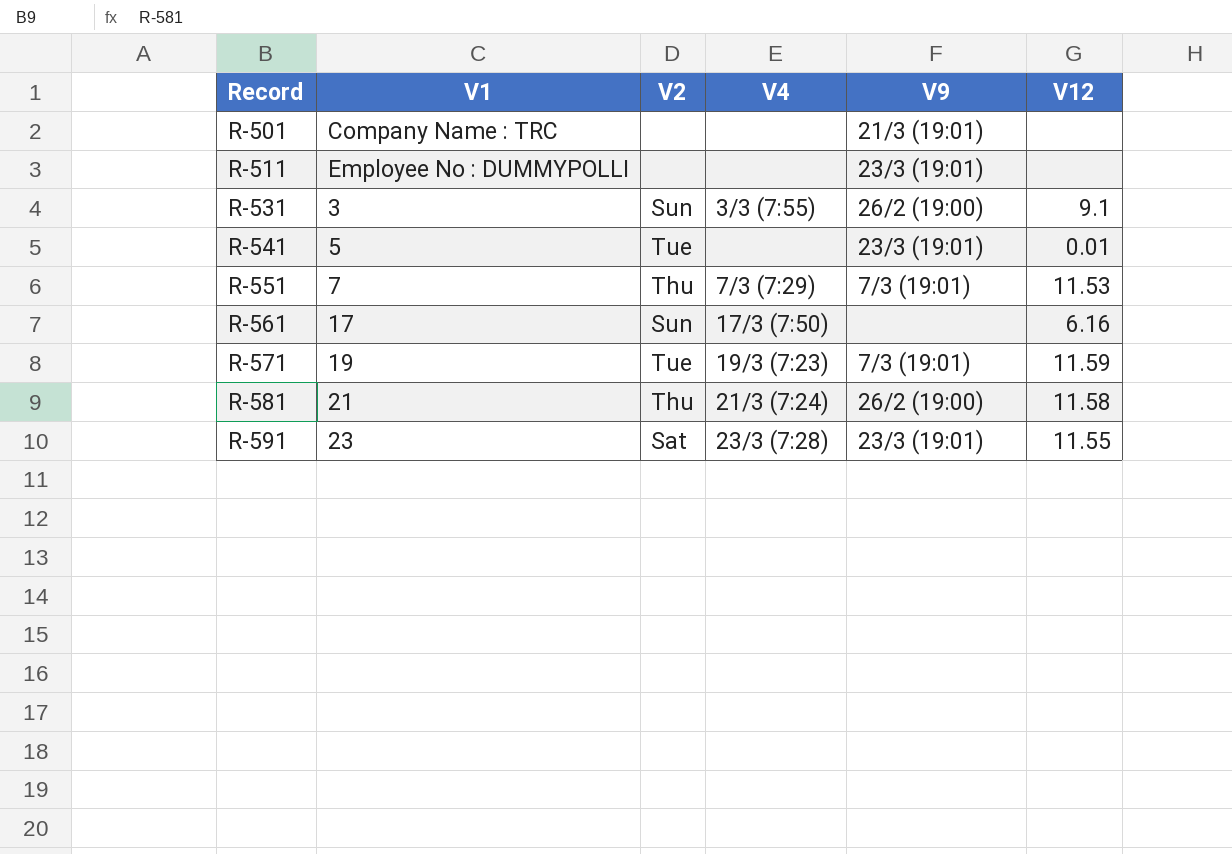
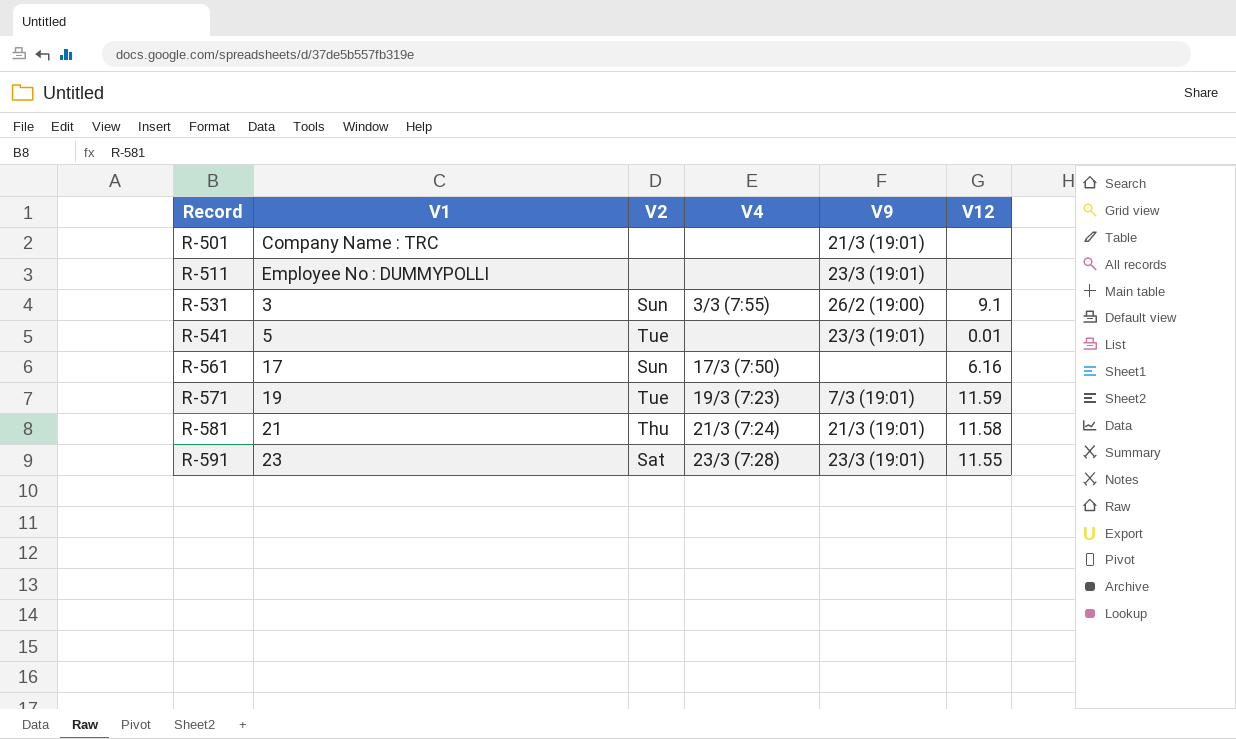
row R-551: 7 | Thu | 7/3 (7:29) | 7/3 (19:01) | 11.53 -> none
R-581 | V9: 26/2 (19:00) -> 21/3 (19:01)

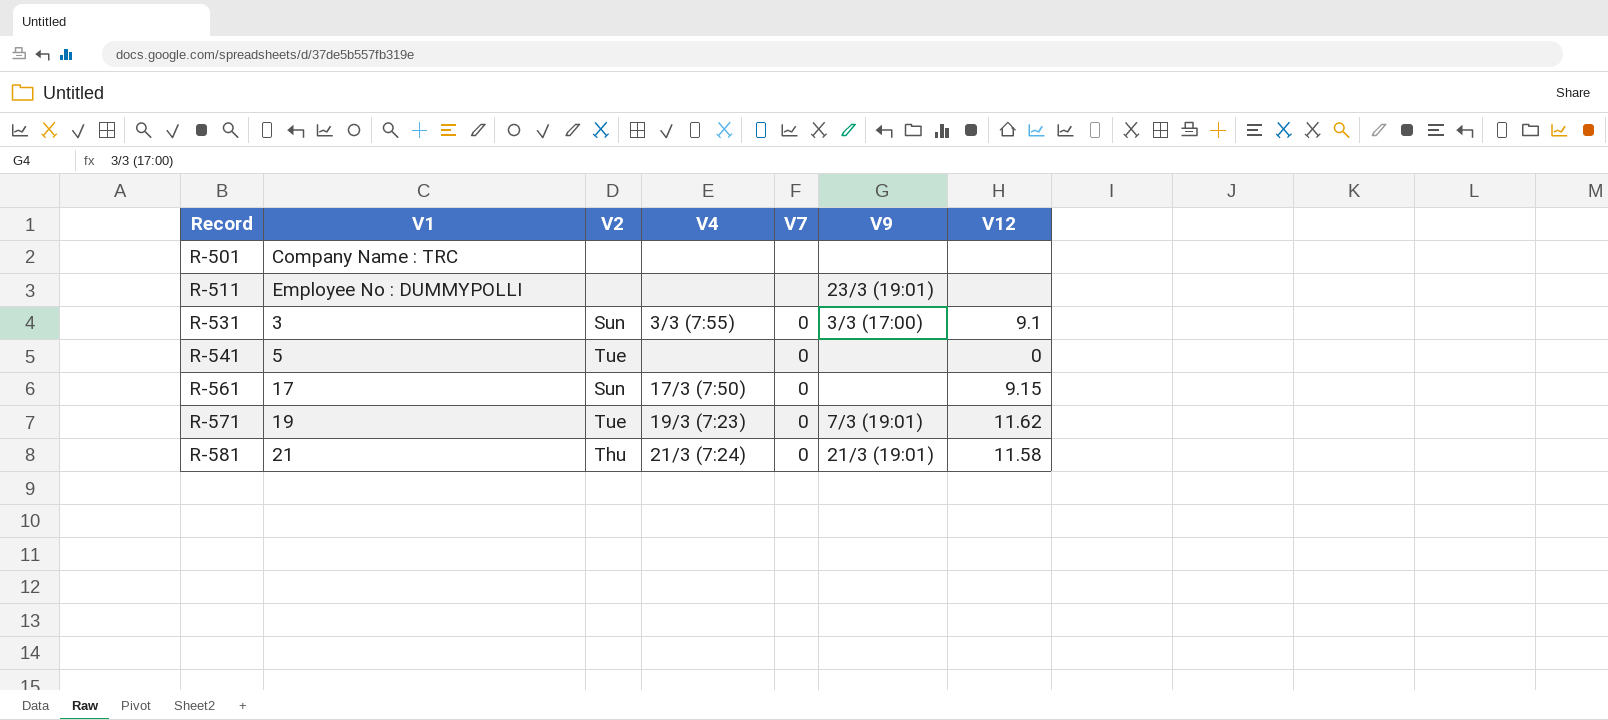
column V7 | position: none -> 5
row R-591: 23 | Sat | 23/3 (7:28) | 23/3 (19:01) | 11.55 -> none
R-501 | V9: 21/3 (19:01) -> none
R-531 | V9: 26/2 (19:00) -> 3/3 (17:00)
R-541 | V9: 23/3 (19:01) -> none
R-541 | V12: 0.01 -> 0
R-561 | V12: 6.16 -> 9.15
R-571 | V12: 11.59 -> 11.62

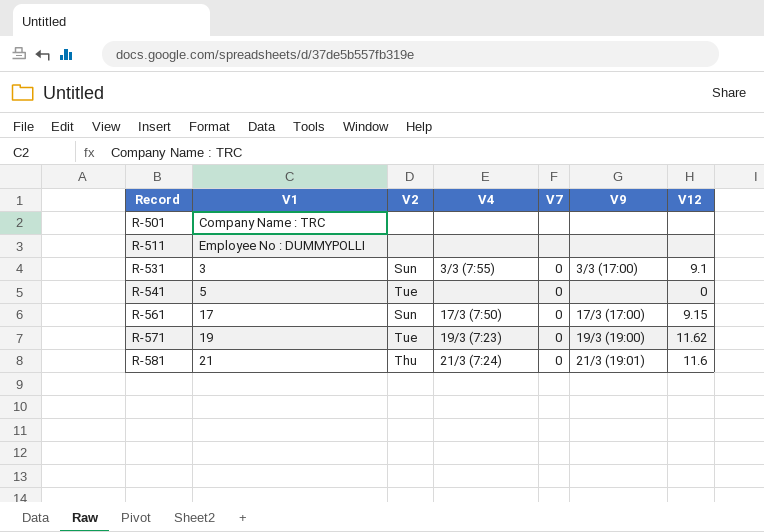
R-511 | V9: 23/3 (19:01) -> none
R-561 | V9: none -> 17/3 (17:00)
R-571 | V9: 7/3 (19:01) -> 19/3 (19:00)
R-581 | V12: 11.58 -> 11.6

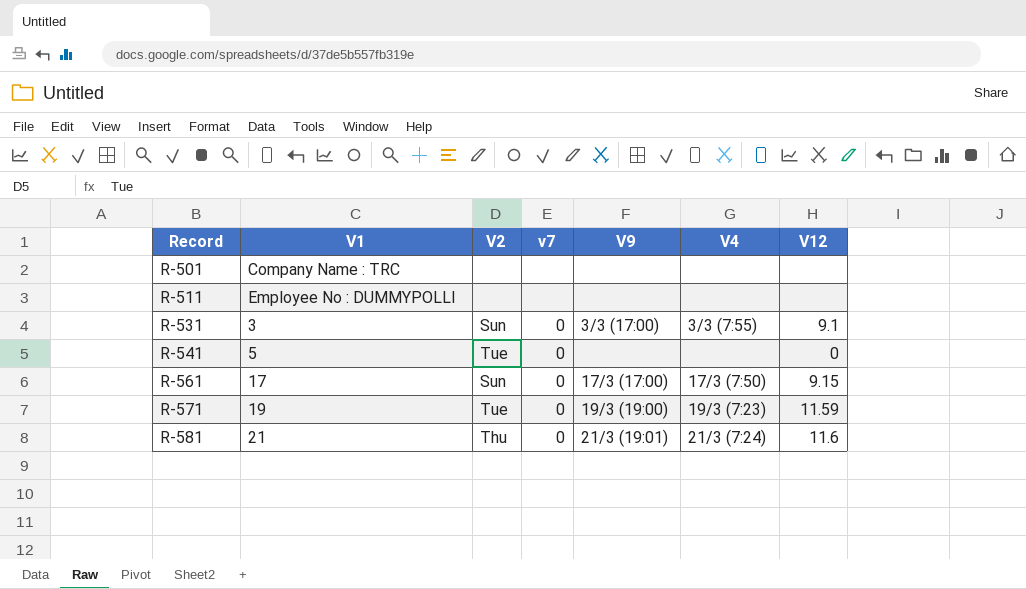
column name: V7 -> v7
column V4 | position: 4 -> 6
R-571 | V12: 11.62 -> 11.59

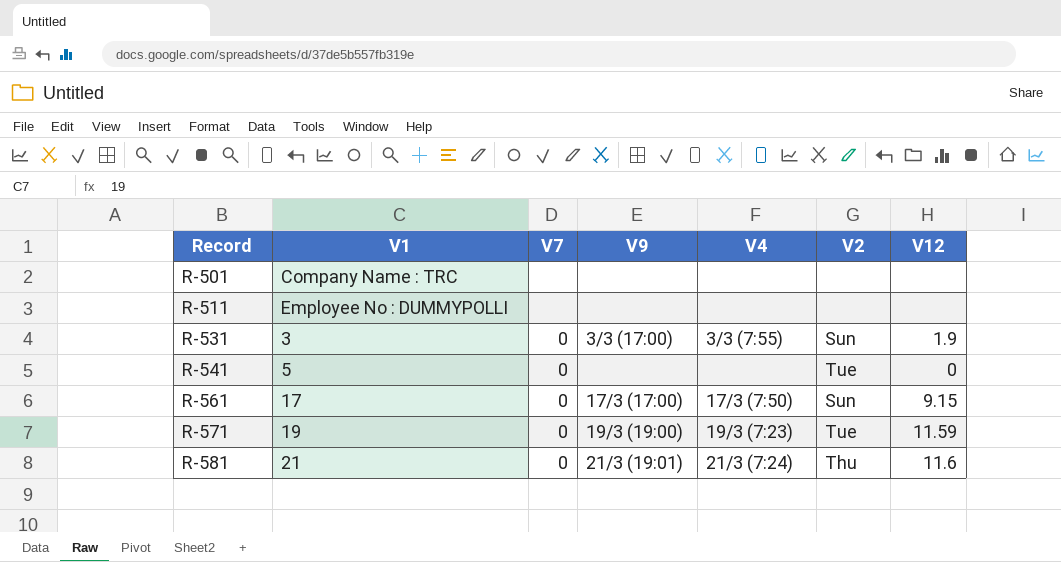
column name: v7 -> V7
column V2 | position: 3 -> 6
R-531 | V12: 9.1 -> 1.9

